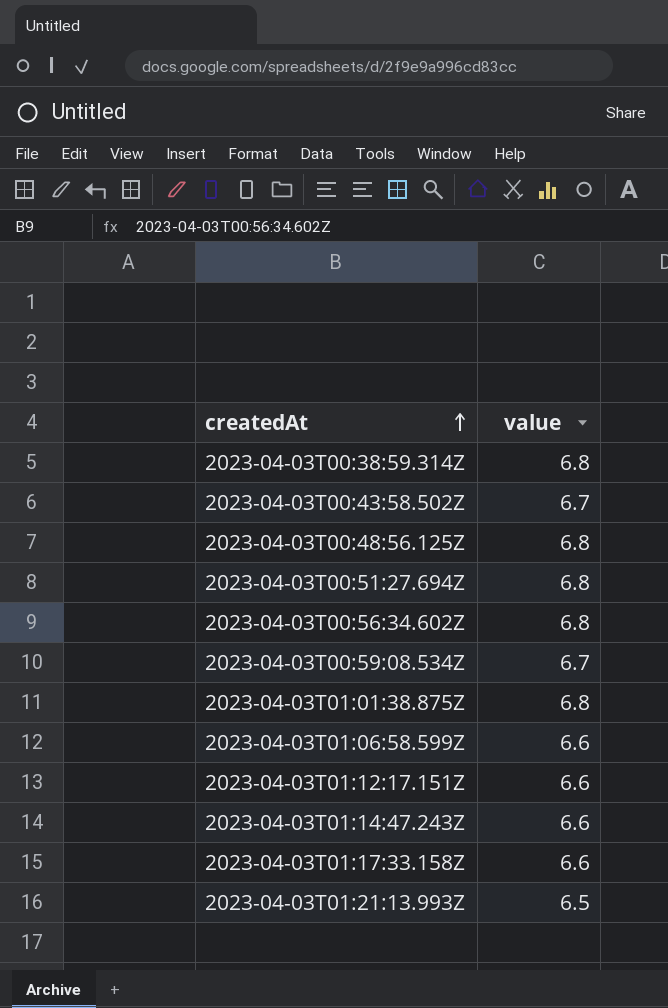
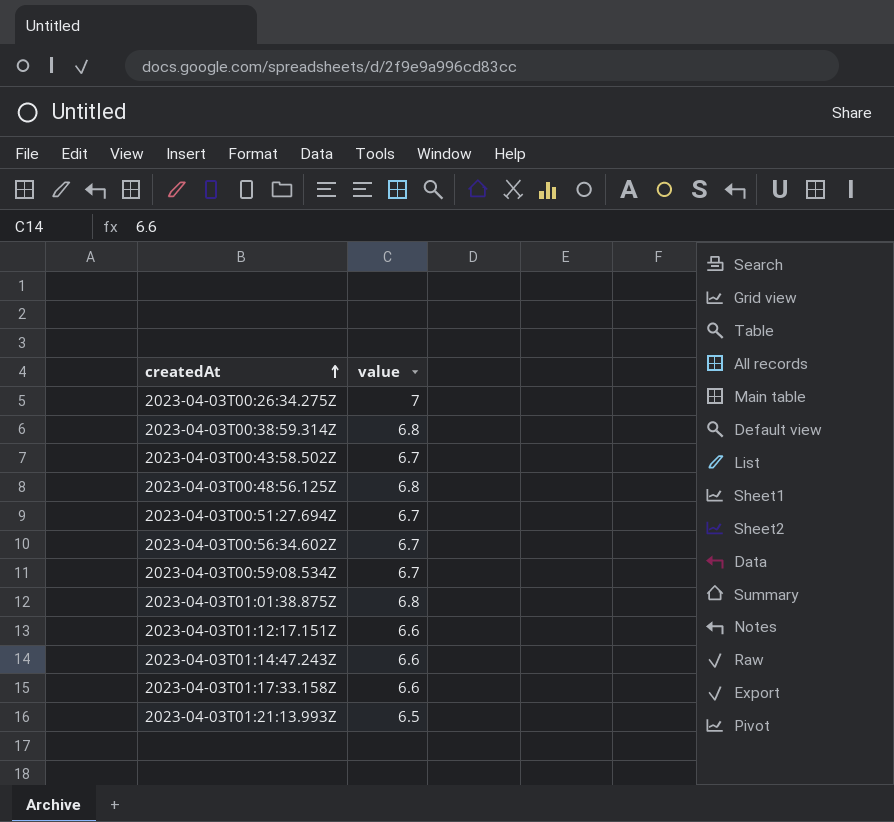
row 2023-04-03T01:06:58.599Z: 6.6 -> none
row 2023-04-03T00:26:34.275Z: none -> 7
2023-04-03T00:51:27.694Z | value: 6.8 -> 6.7
2023-04-03T00:56:34.602Z | value: 6.8 -> 6.7

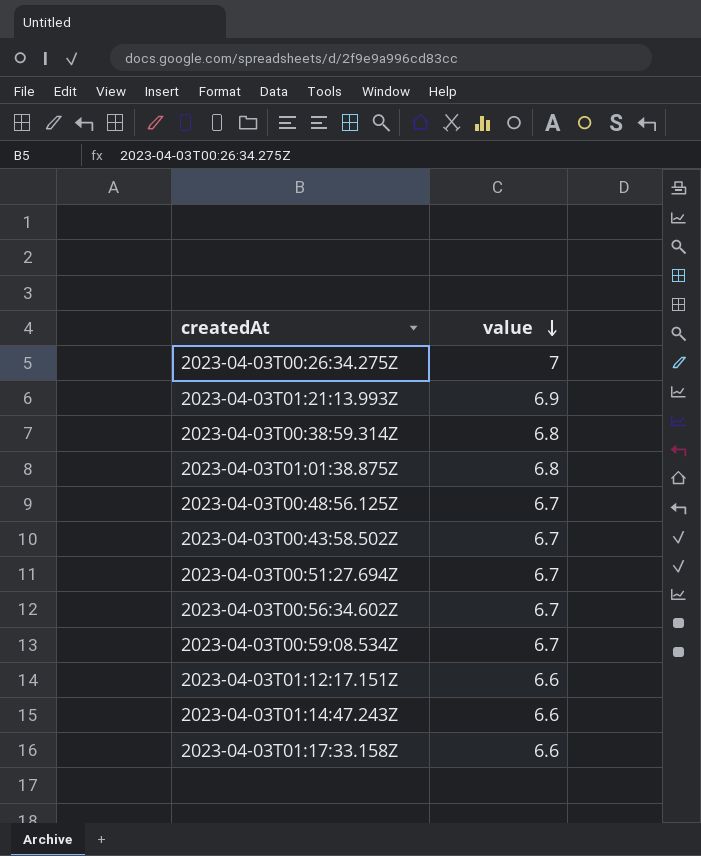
row order: createdAt ascending -> value descending
2023-04-03T01:21:13.993Z | value: 6.5 -> 6.9
2023-04-03T00:48:56.125Z | value: 6.8 -> 6.7

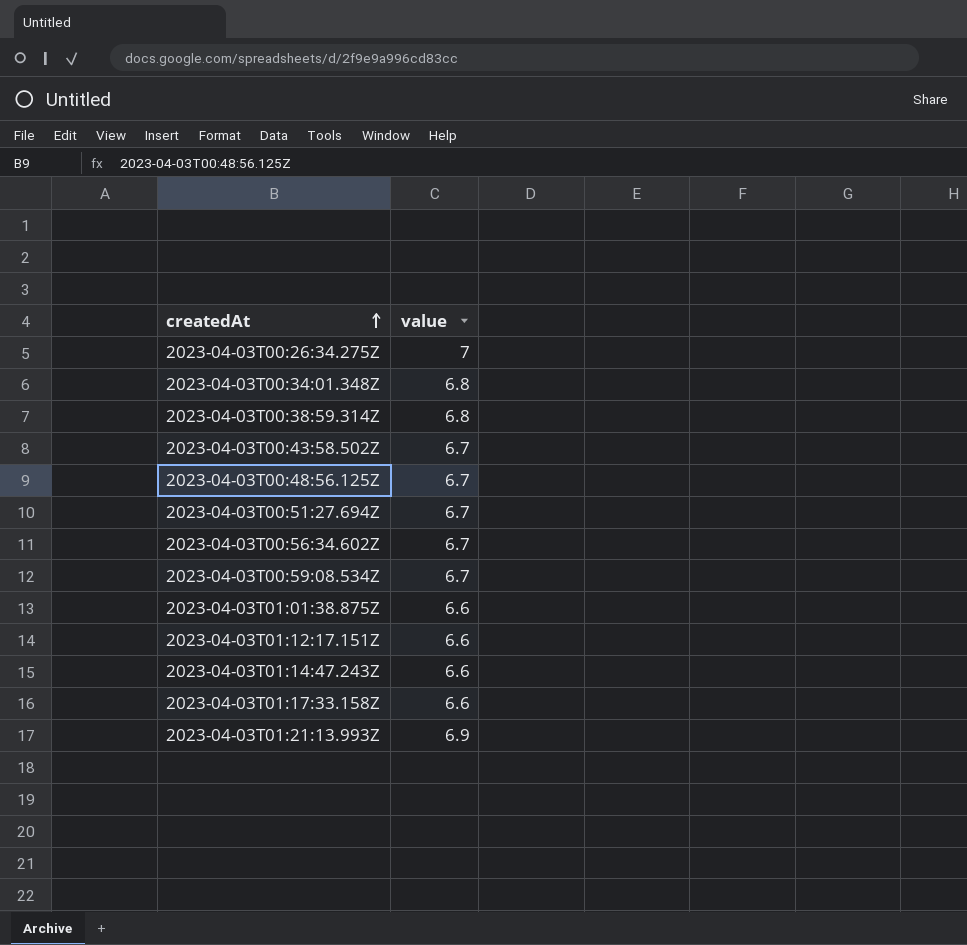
row order: value descending -> createdAt ascending
row 2023-04-03T00:34:01.348Z: none -> 6.8
2023-04-03T01:01:38.875Z | value: 6.8 -> 6.6

